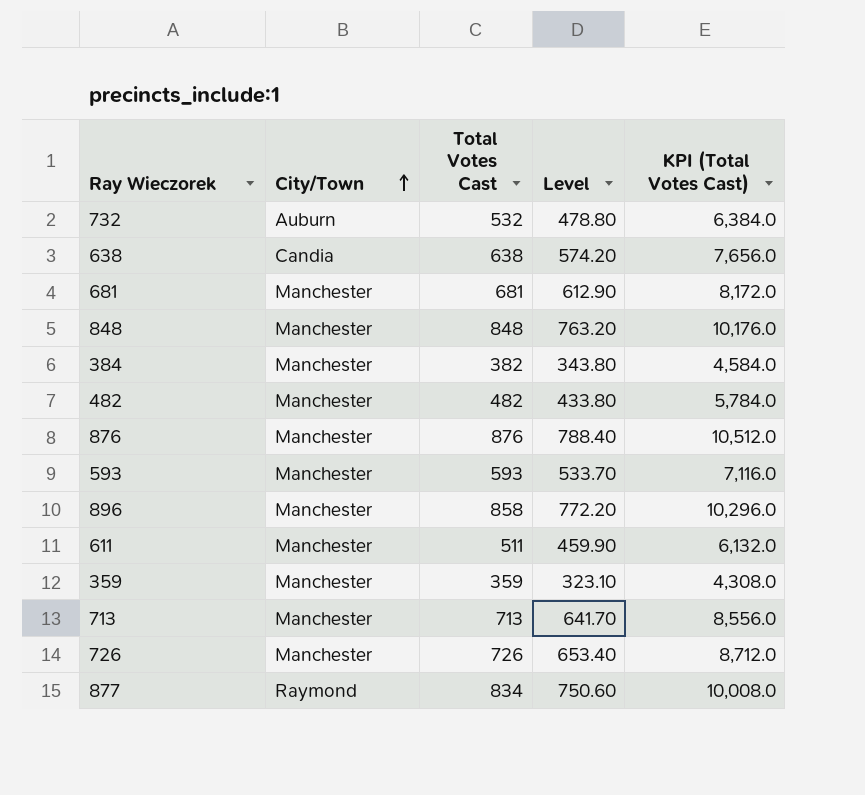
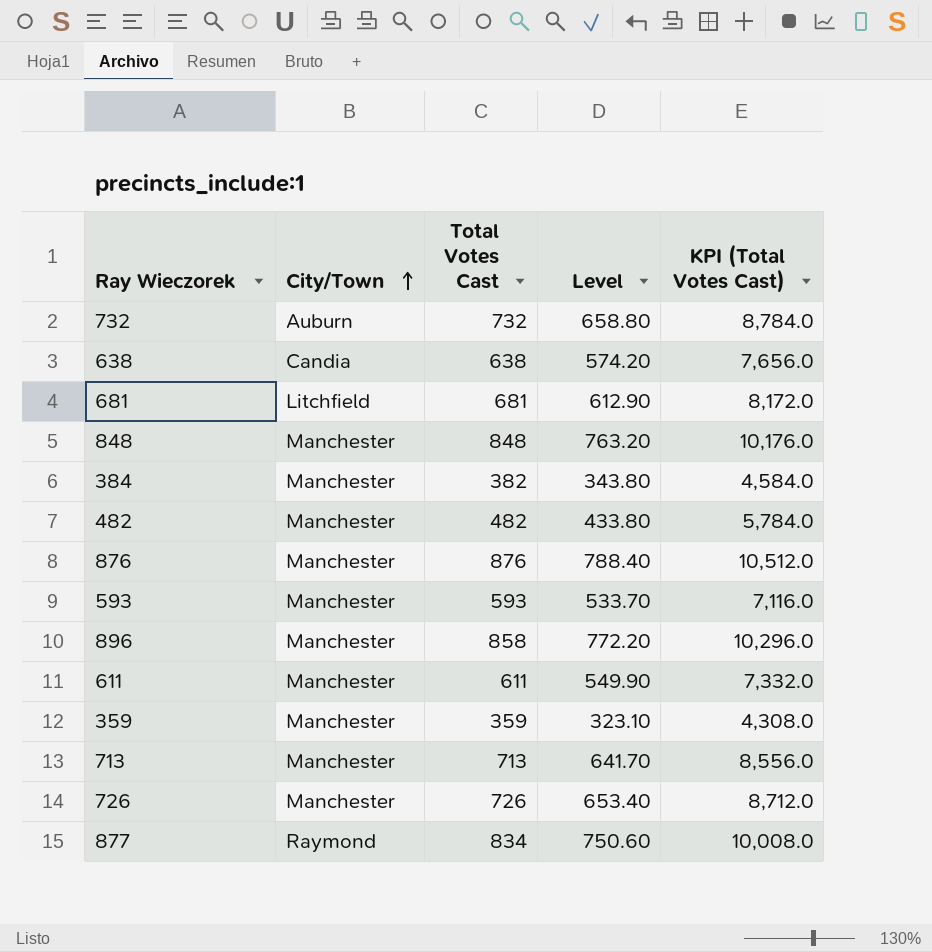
732 | Total Votes Cast: 532 -> 732
732 | Level: 478.80 -> 658.80
732 | KPI (Total Votes Cast): 6,384.0 -> 8,784.0
681 | City/Town: Manchester -> Litchfield
611 | Total Votes Cast: 511 -> 611
611 | Level: 459.90 -> 549.90
611 | KPI (Total Votes Cast): 6,132.0 -> 7,332.0

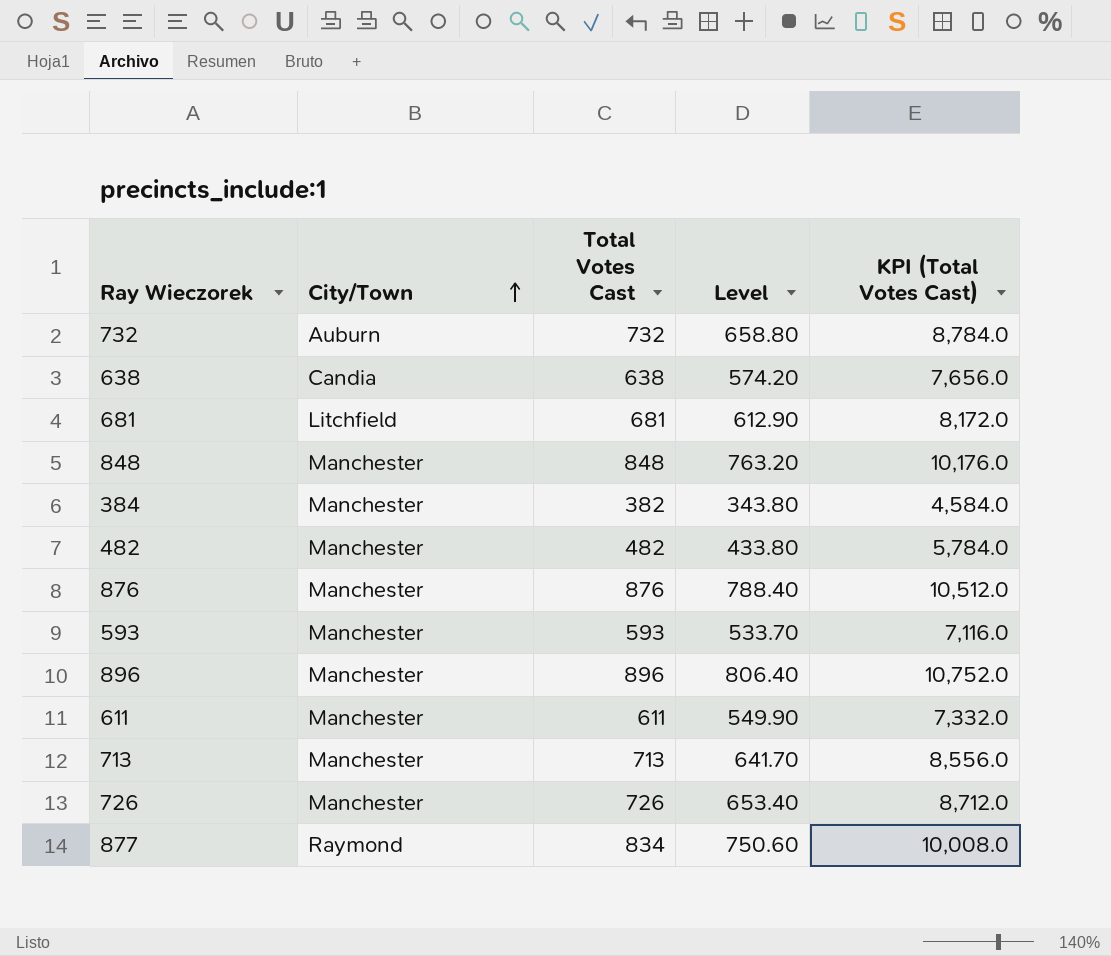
row 359: Manchester | 359 | 323.10 | 4,308.0 -> none
896 | Total Votes Cast: 858 -> 896
896 | Level: 772.20 -> 806.40
896 | KPI (Total Votes Cast): 10,296.0 -> 10,752.0

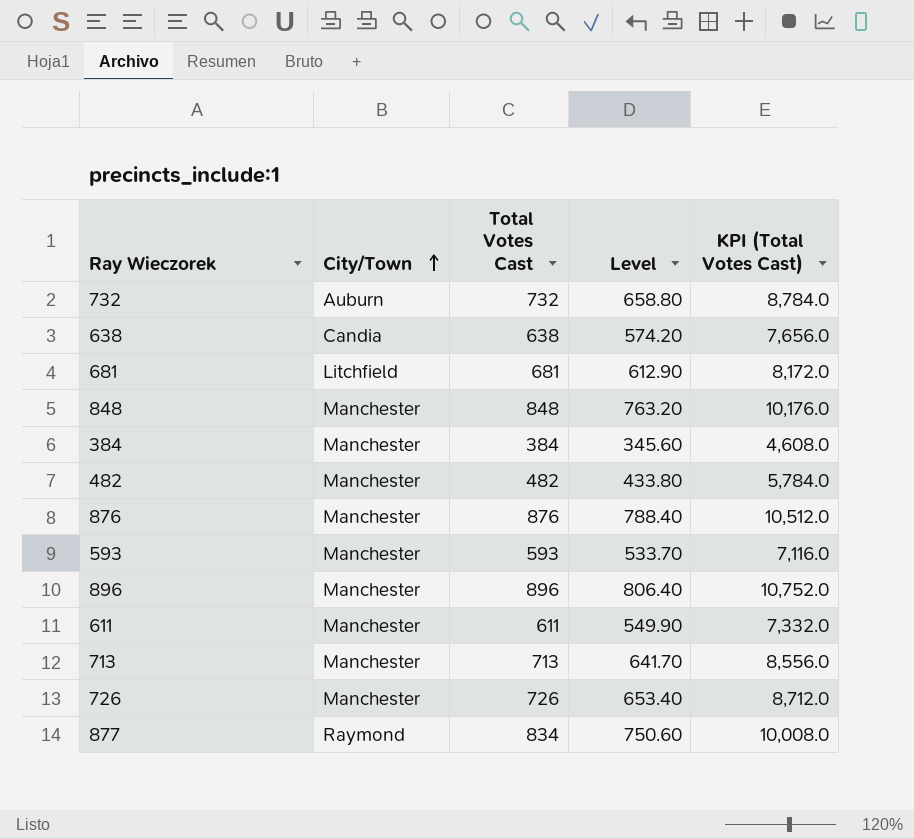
384 | Total Votes Cast: 382 -> 384
384 | Level: 343.80 -> 345.60
384 | KPI (Total Votes Cast): 4,584.0 -> 4,608.0

